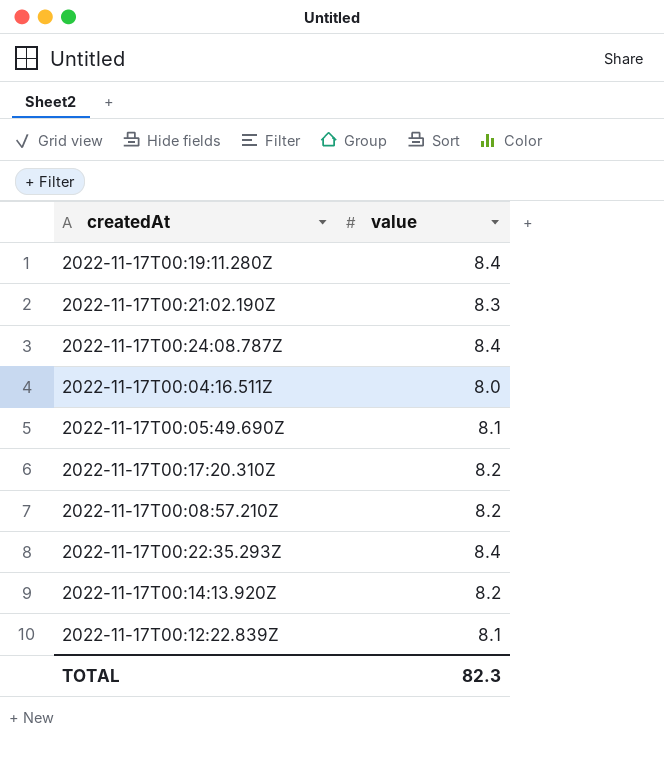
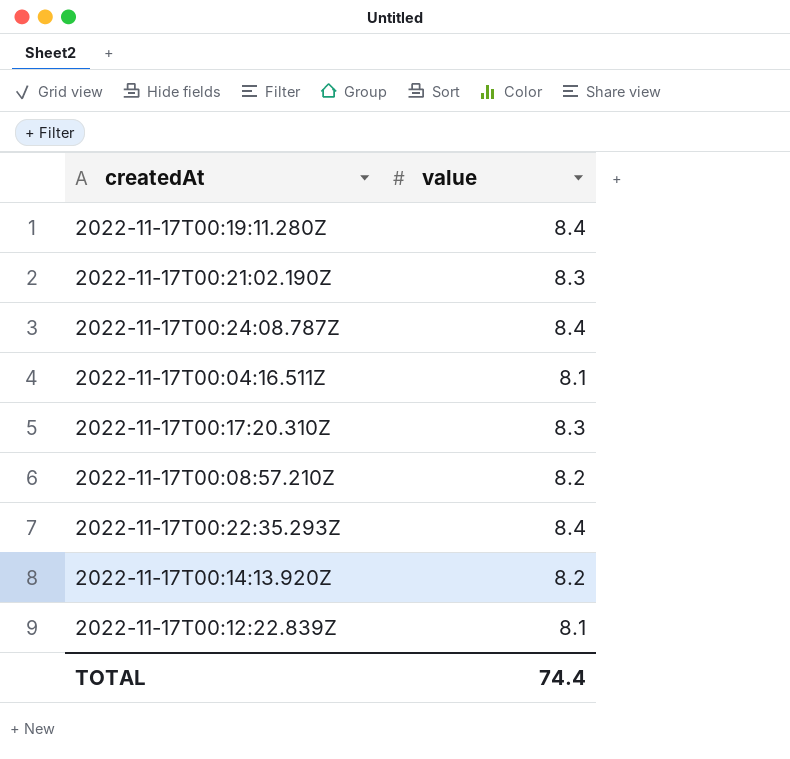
row 2022-11-17T00:05:49.690Z: 8.1 -> none
2022-11-17T00:04:16.511Z | value: 8.0 -> 8.1
2022-11-17T00:17:20.310Z | value: 8.2 -> 8.3
TOTAL | value: 82.3 -> 74.4

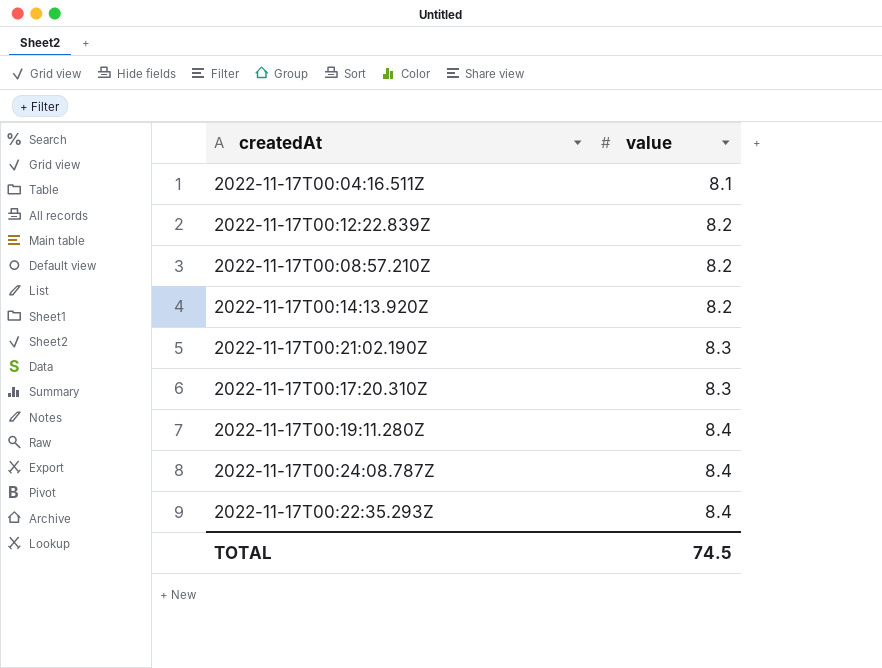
row order: none -> value ascending
2022-11-17T00:12:22.839Z | value: 8.1 -> 8.2
TOTAL | value: 74.4 -> 74.5

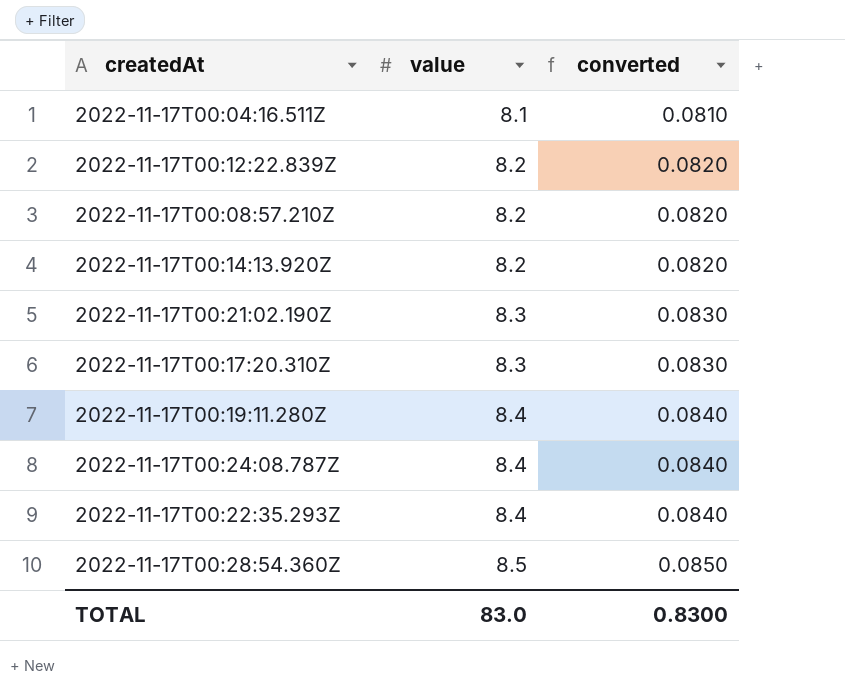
column converted | formula: none -> [value] * 0.01
row 2022-11-17T00:28:54.360Z: none -> 8.5 | 0.0850
TOTAL | value: 74.5 -> 83.0

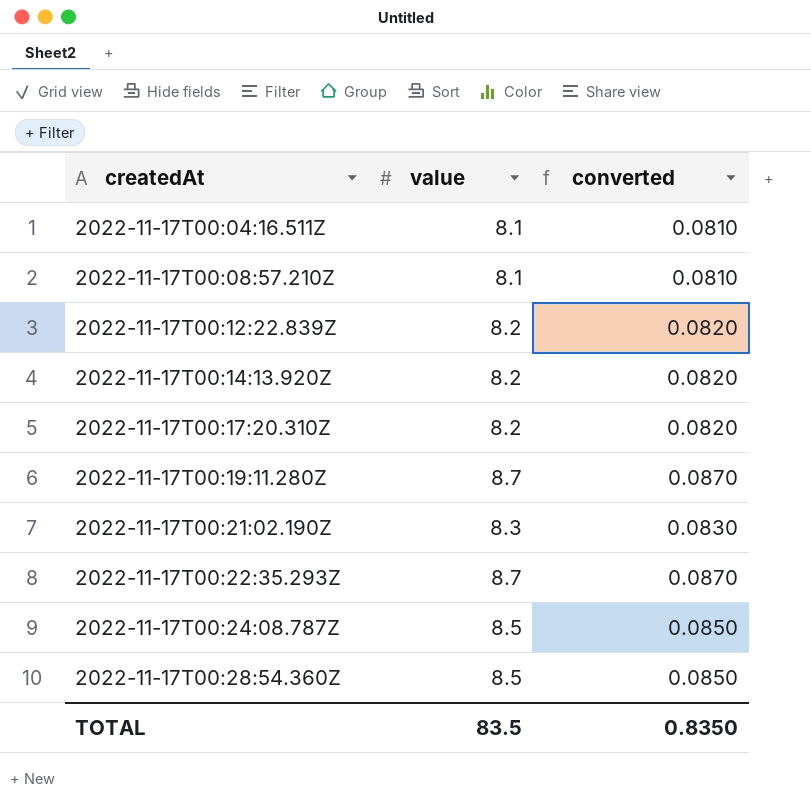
row order: value ascending -> createdAt ascending
2022-11-17T00:08:57.210Z | value: 8.2 -> 8.1
2022-11-17T00:08:57.210Z | converted: 0.0820 -> 0.0810
2022-11-17T00:17:20.310Z | value: 8.3 -> 8.2
2022-11-17T00:17:20.310Z | converted: 0.0830 -> 0.0820
2022-11-17T00:19:11.280Z | value: 8.4 -> 8.7
2022-11-17T00:19:11.280Z | converted: 0.0840 -> 0.0870
2022-11-17T00:22:35.293Z | value: 8.4 -> 8.7
2022-11-17T00:22:35.293Z | converted: 0.0840 -> 0.0870
2022-11-17T00:24:08.787Z | value: 8.4 -> 8.5
2022-11-17T00:24:08.787Z | converted: 0.0840 -> 0.0850
TOTAL | value: 83.0 -> 83.5
TOTAL | converted: 0.8300 -> 0.8350

